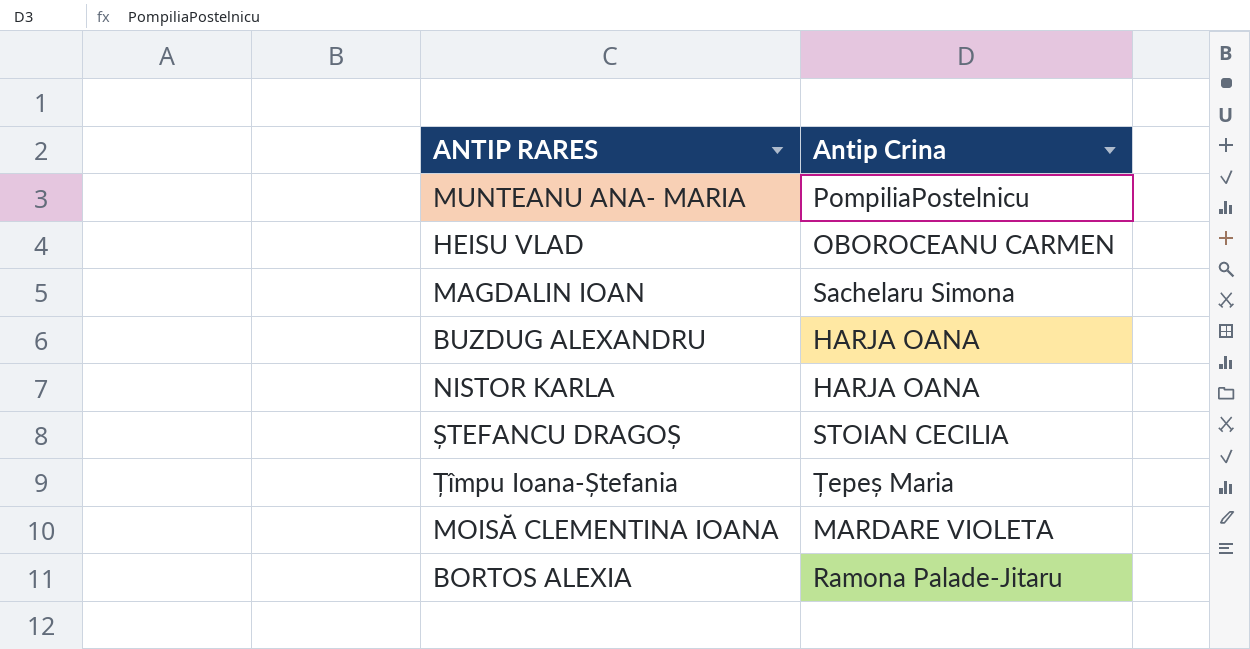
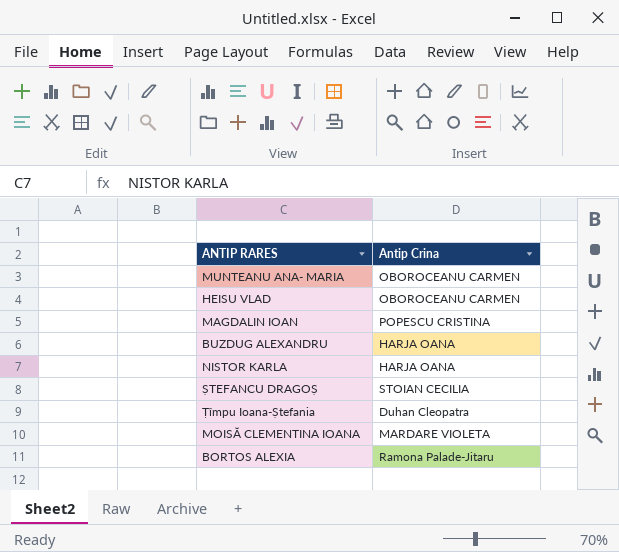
MUNTEANU ANA- MARIA | Antip Crina: PompiliaPostelnicu -> OBOROCEANU CARMEN
MAGDALIN IOAN | Antip Crina: Sachelaru Simona -> POPESCU CRISTINA
Țîmpu Ioana-Ștefania | Antip Crina: Țepeș Maria -> Duhan Cleopatra

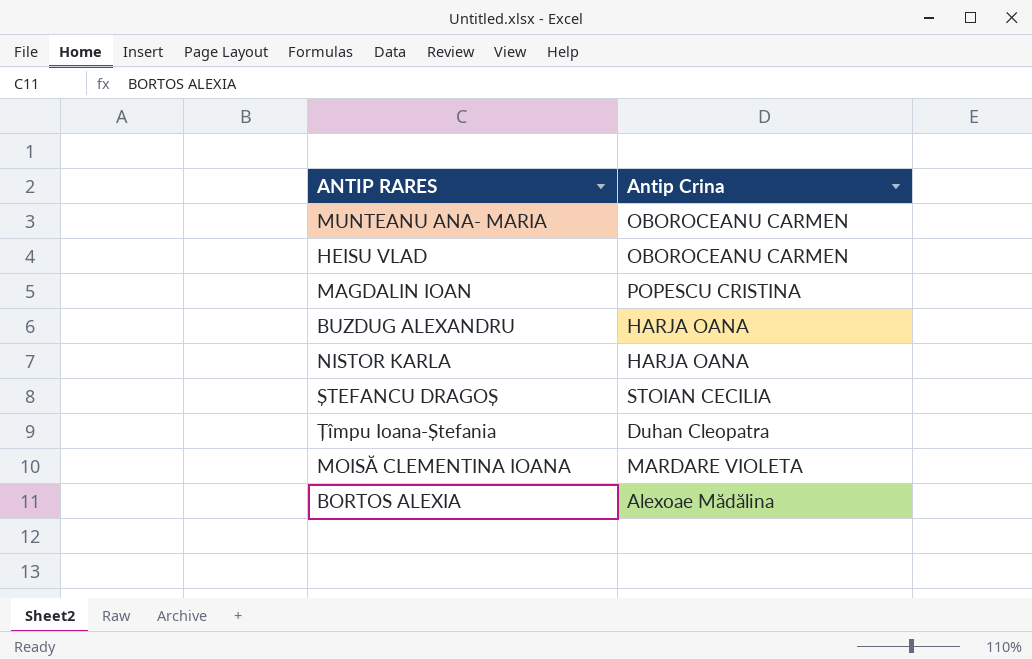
BORTOS ALEXIA | Antip Crina: Ramona Palade-Jitaru -> Alexoae Mădălina

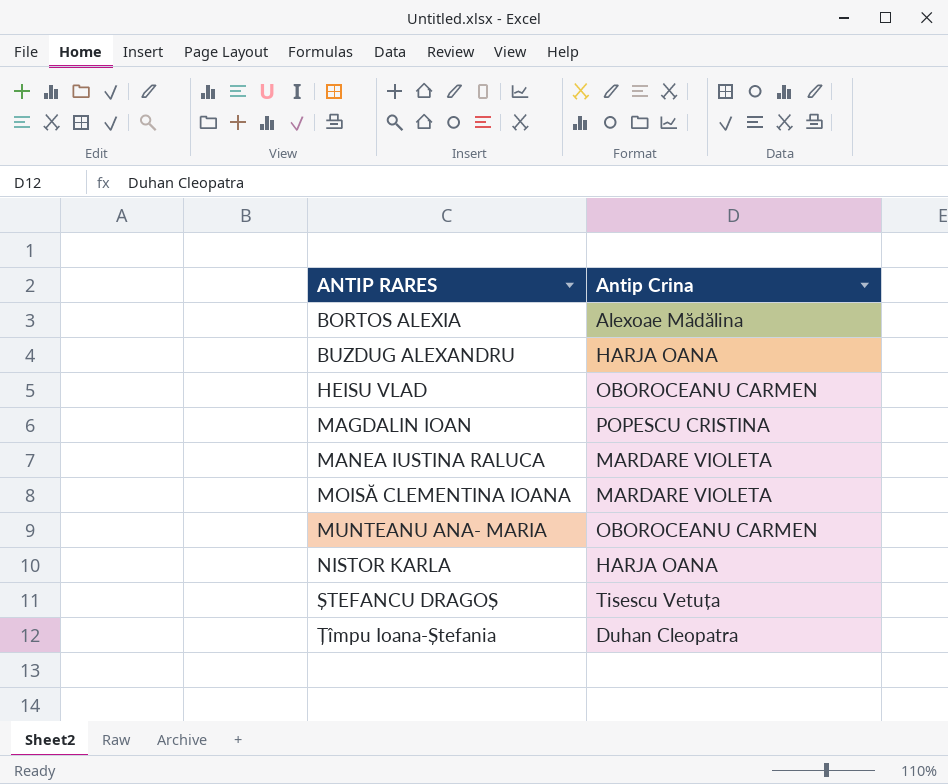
row order: none -> ANTIP RARES ascending
row MANEA IUSTINA RALUCA: none -> MARDARE VIOLETA
ȘTEFANCU DRAGOȘ | Antip Crina: STOIAN CECILIA -> Tisescu Vetuța

